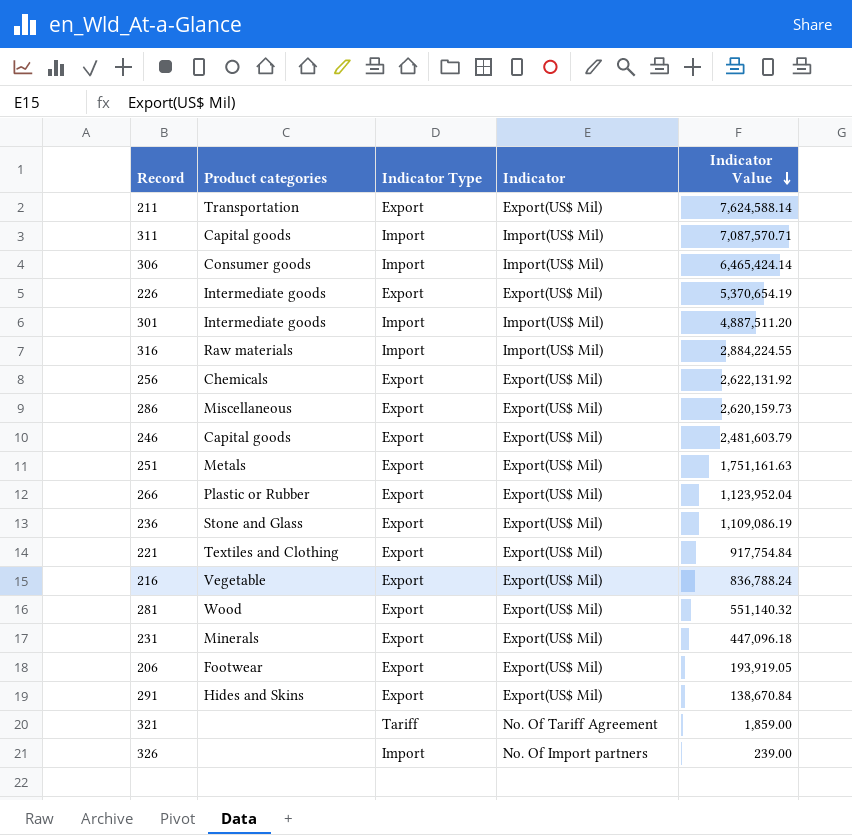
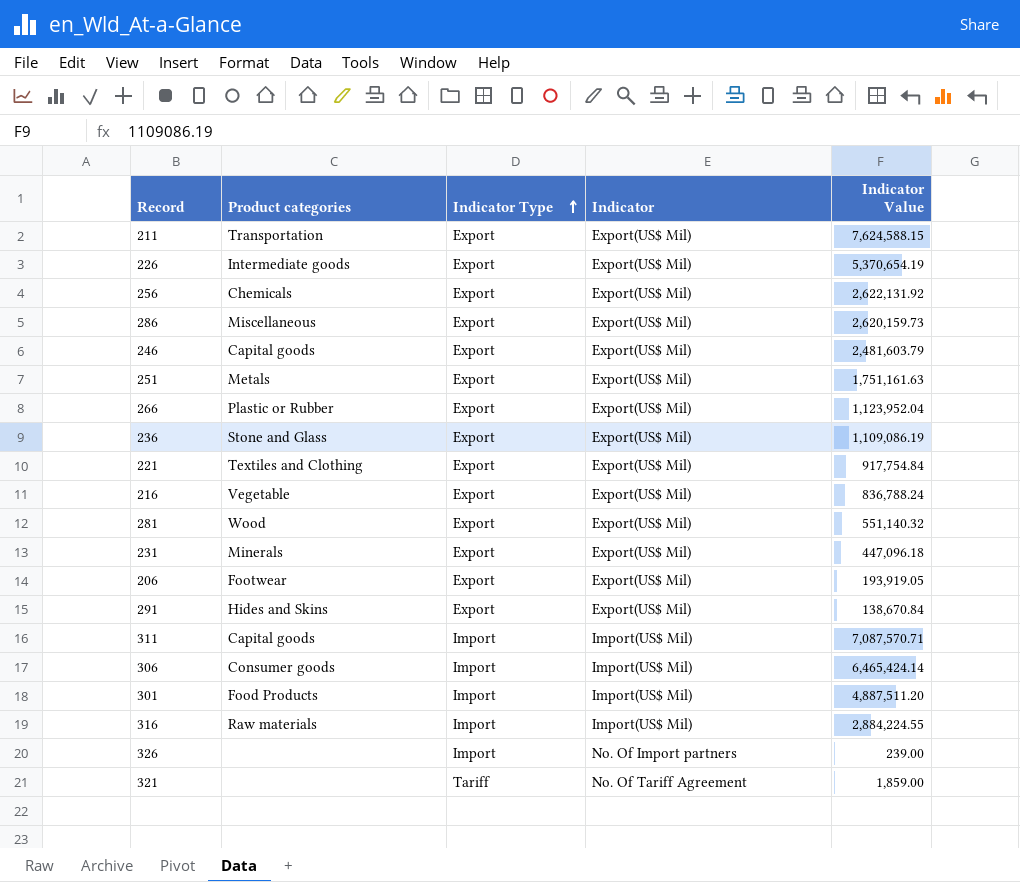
row order: Indicator Value descending -> Indicator Type ascending
211 | Indicator Value: 7,624,588.14 -> 7,624,588.15
301 | Product categories: Intermediate goods -> Food Products

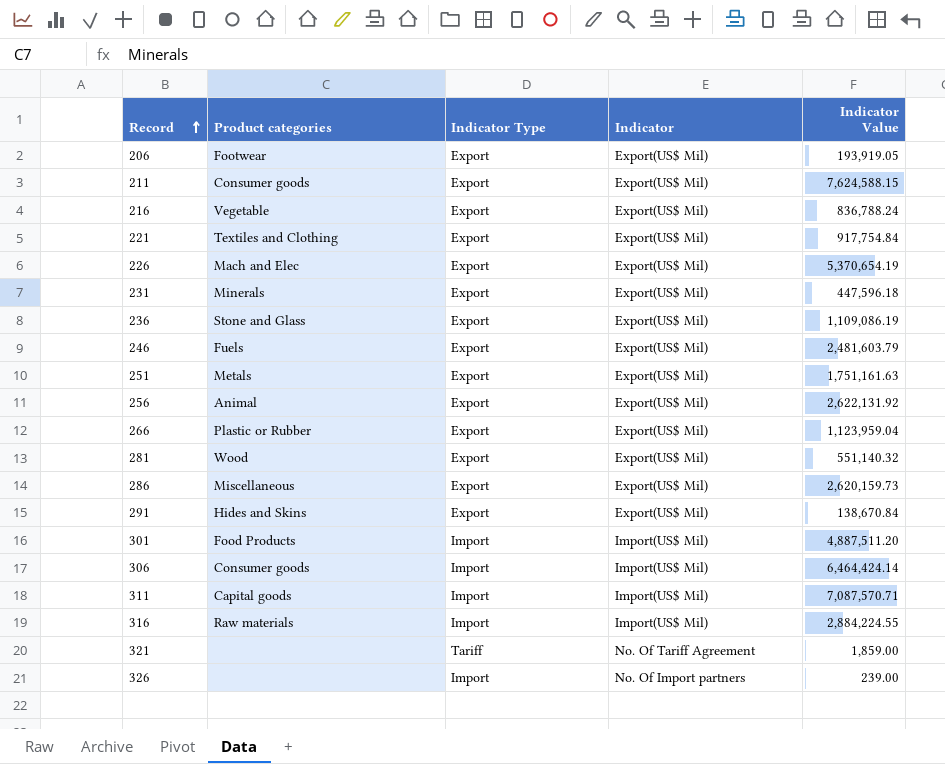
row order: Indicator Type ascending -> Record ascending
211 | Product categories: Transportation -> Consumer goods
226 | Product categories: Intermediate goods -> Mach and Elec
231 | Indicator Value: 447,096.18 -> 447,596.18
246 | Product categories: Capital goods -> Fuels
256 | Product categories: Chemicals -> Animal
266 | Indicator Value: 1,123,952.04 -> 1,123,959.04
306 | Indicator Value: 6,465,424.14 -> 6,464,424.14

